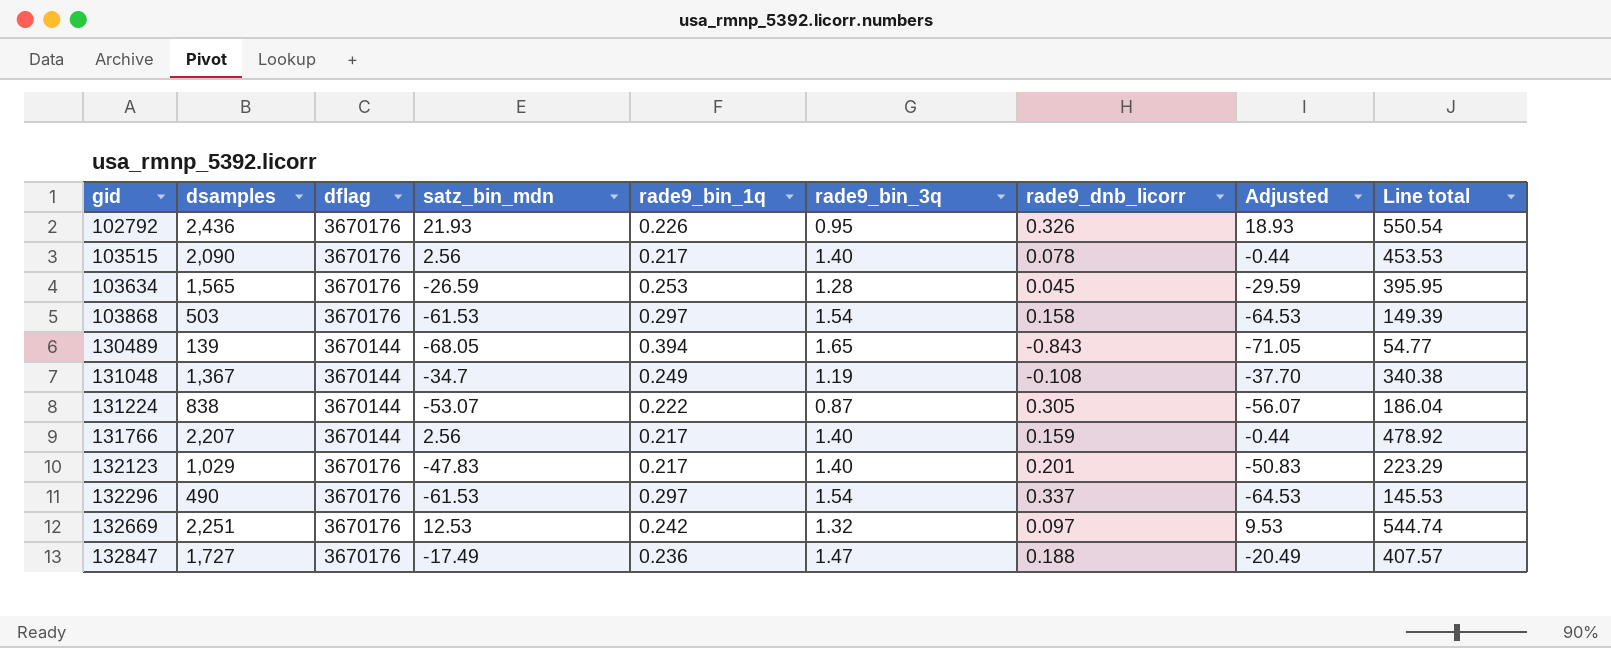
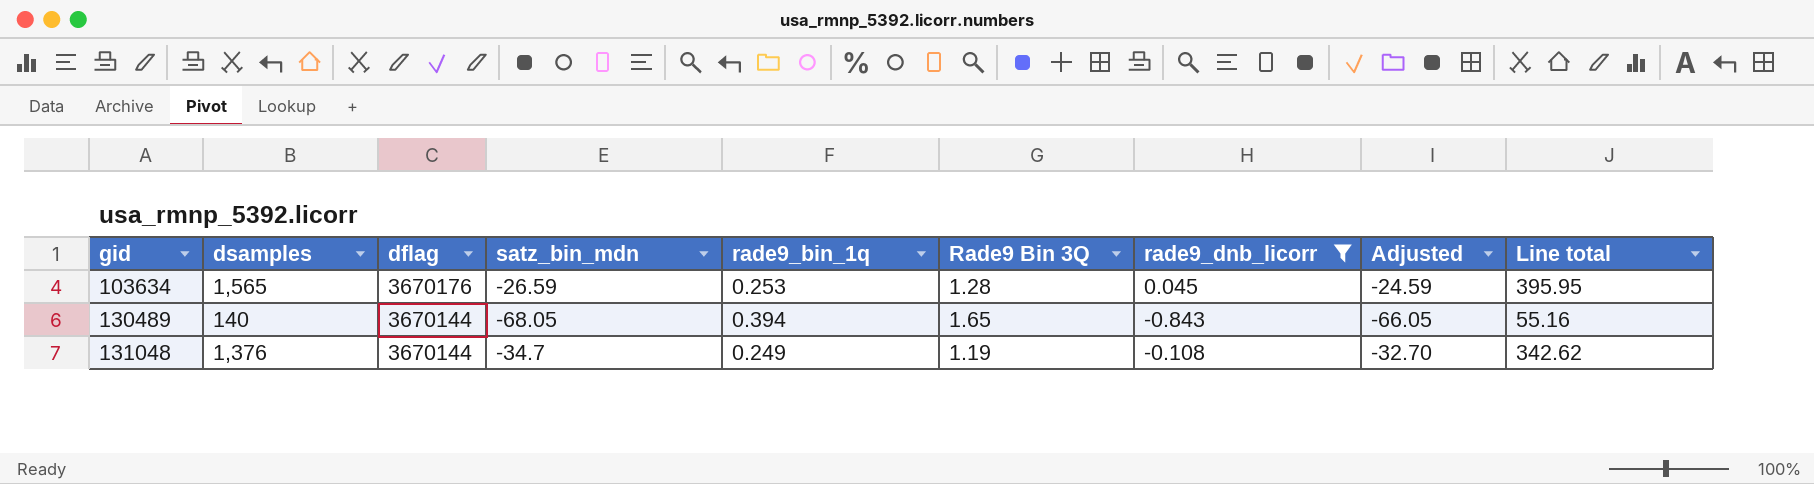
filter: none -> rade9_dnb_licorr <= 0.045
column name: rade9_bin_3q -> Rade9 Bin 3Q
column Adjusted | formula: [satz_bin_mdn] - 3 -> [satz_bin_mdn] + 2
130489 | dsamples: 139 -> 140
130489 | Line total: 54.77 -> 55.16
131048 | dsamples: 1,367 -> 1,376
131048 | Line total: 340.38 -> 342.62

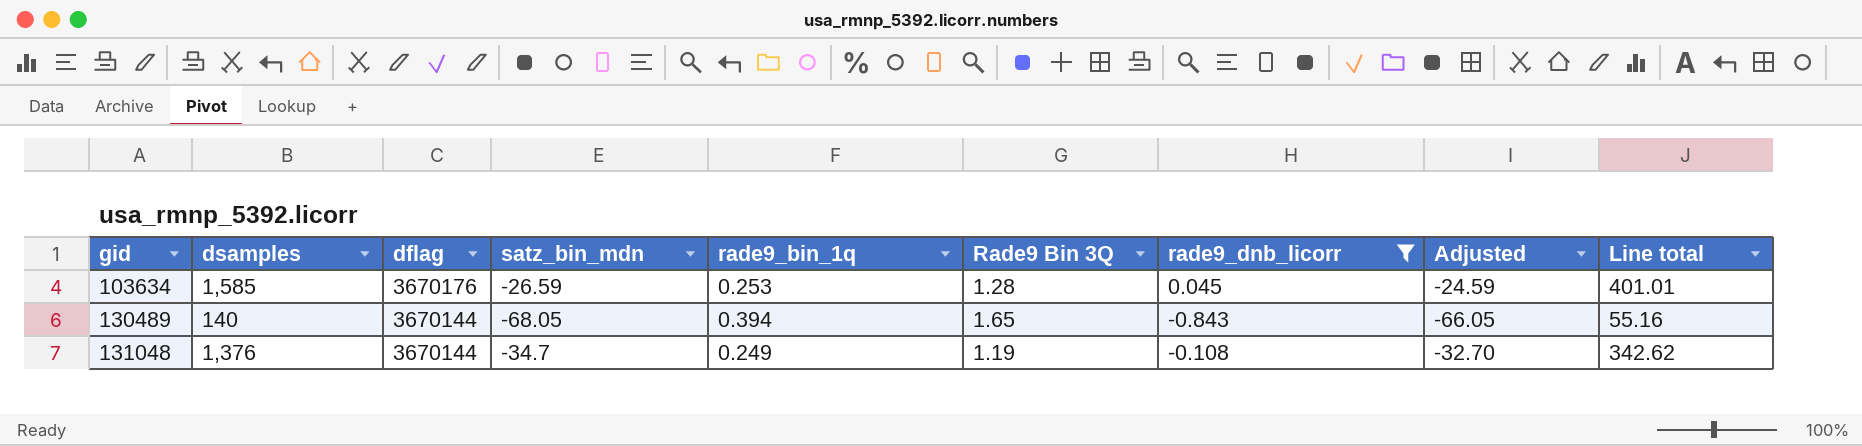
103634 | dsamples: 1,565 -> 1,585
103634 | Line total: 395.95 -> 401.01

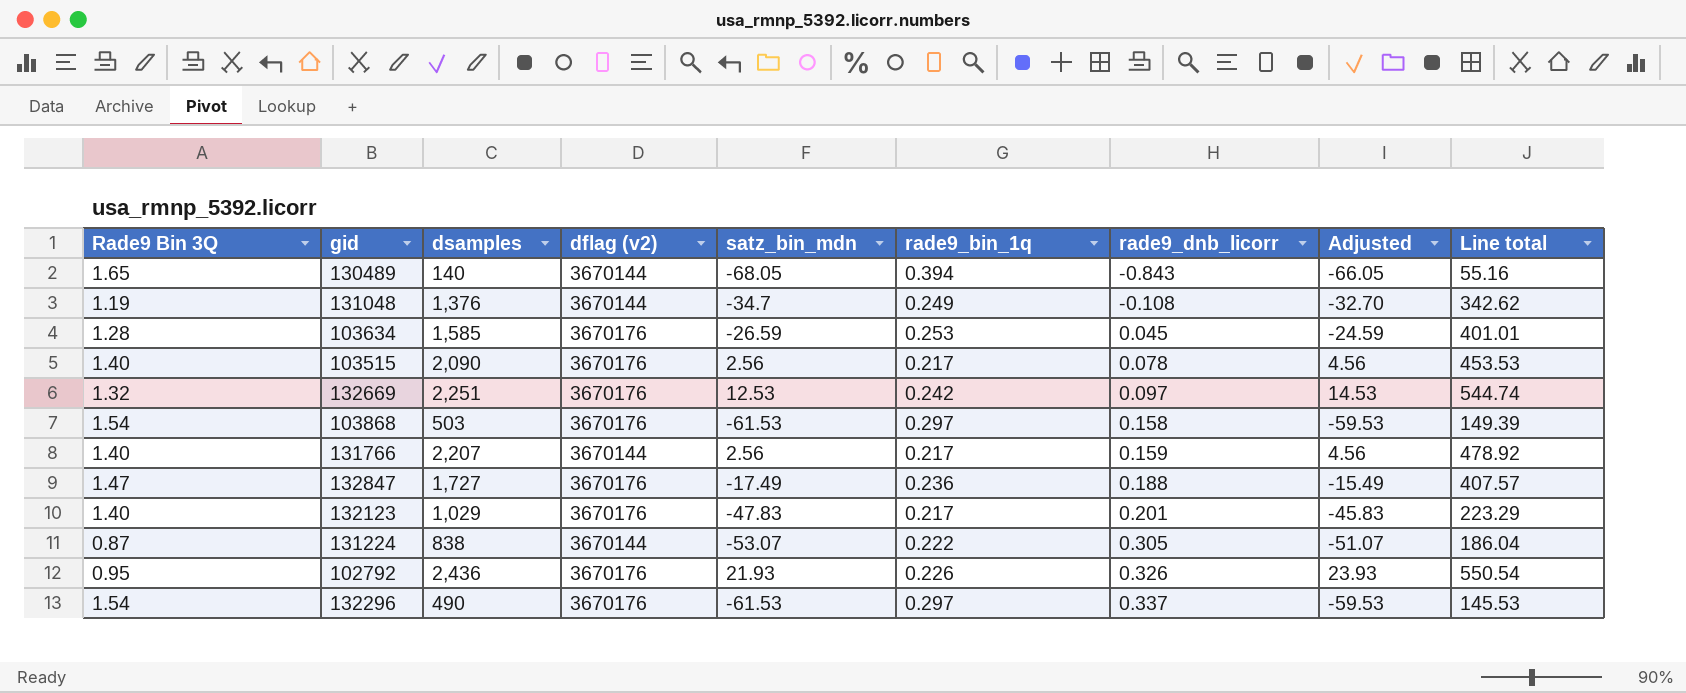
filter: rade9_dnb_licorr <= 0.045 -> none
row order: gid ascending -> rade9_dnb_licorr ascending
column Rade9 Bin 3Q | position: 6 -> 1
column name: dflag -> dflag (v2)

